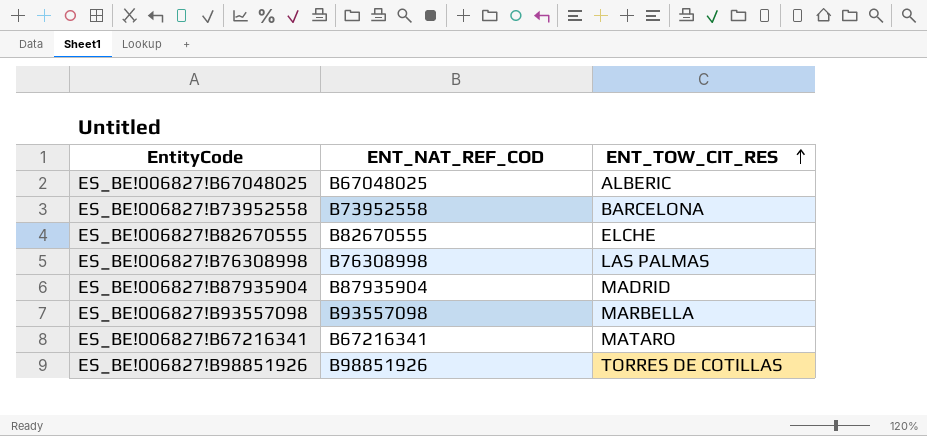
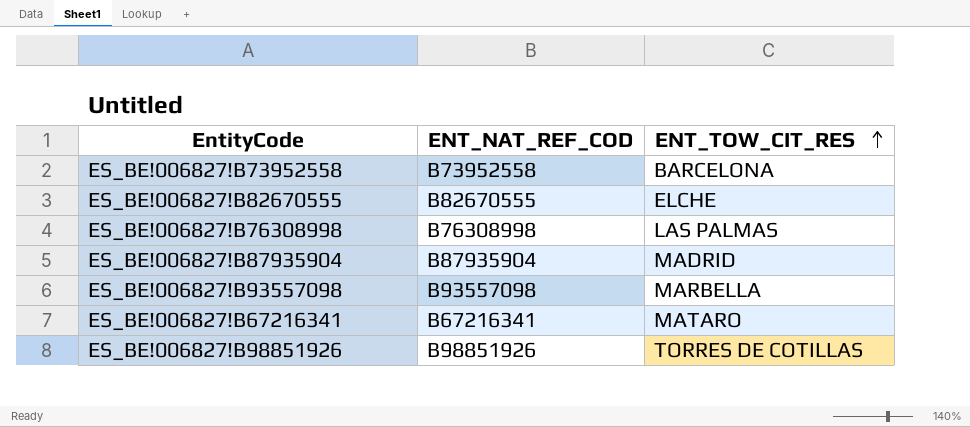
row ES_BE!006827!B67048025: B67048025 | ALBERIC -> none

